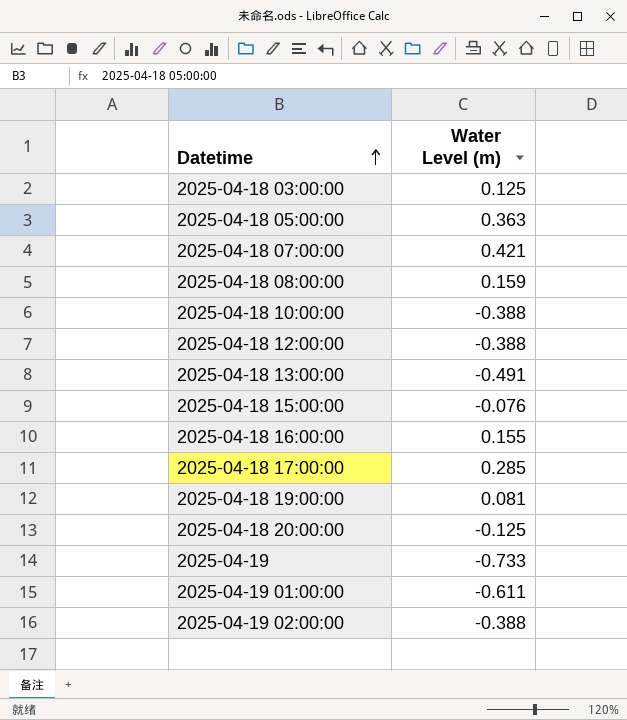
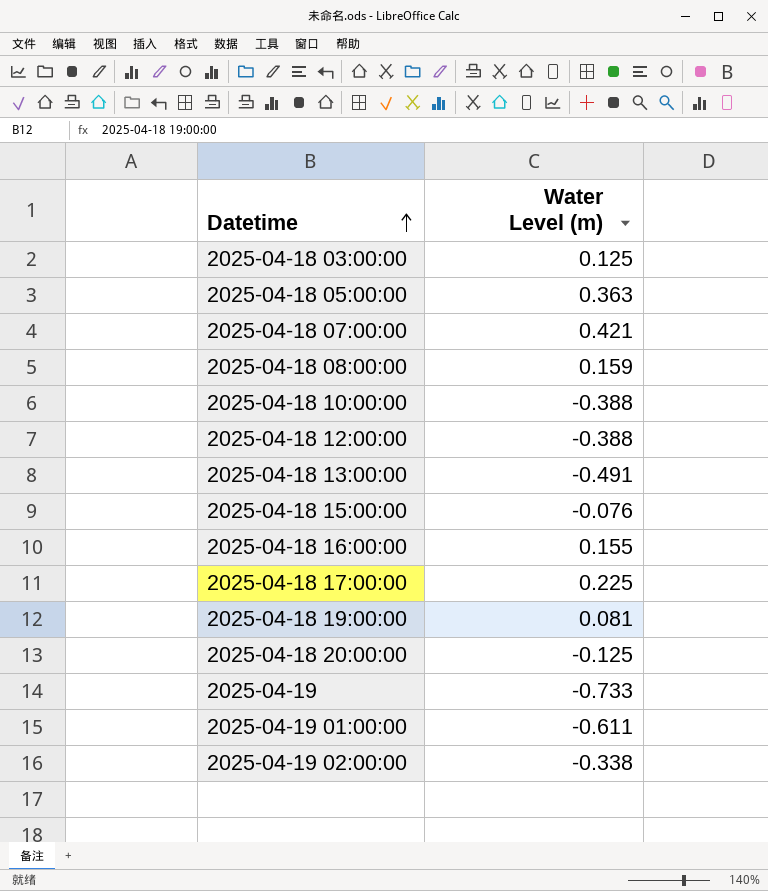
2025-04-18 17:00:00 | Water Level (m): 0.285 -> 0.225
2025-04-19 02:00:00 | Water Level (m): -0.388 -> -0.338

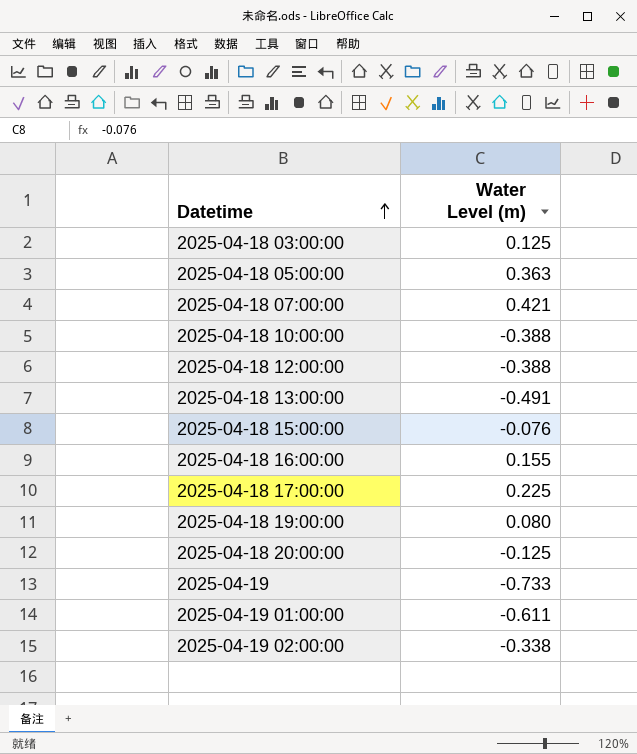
row 2025-04-18 08:00:00: 0.159 -> none
2025-04-18 19:00:00 | Water Level (m): 0.081 -> 0.080

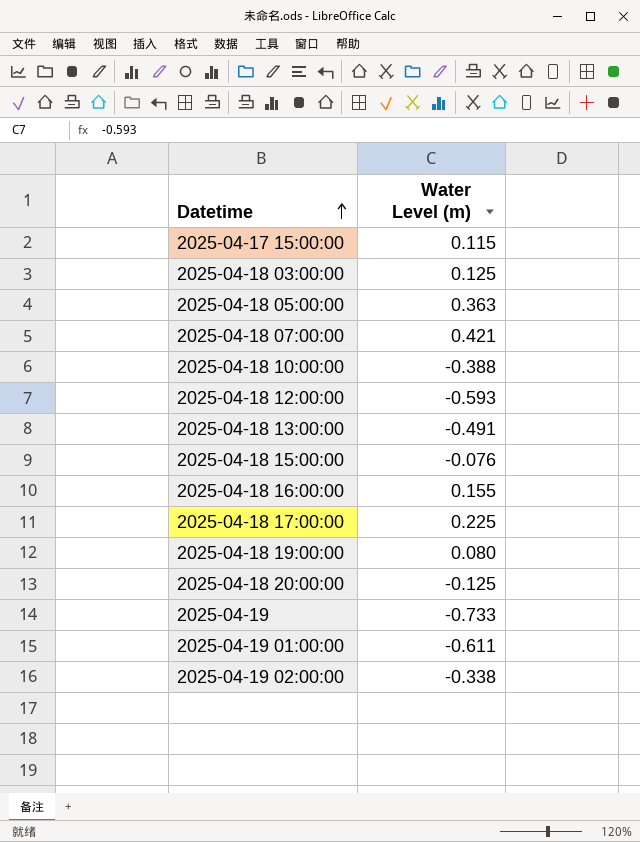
row 2025-04-17 15:00:00: none -> 0.115
2025-04-18 12:00:00 | Water Level (m): -0.388 -> -0.593

